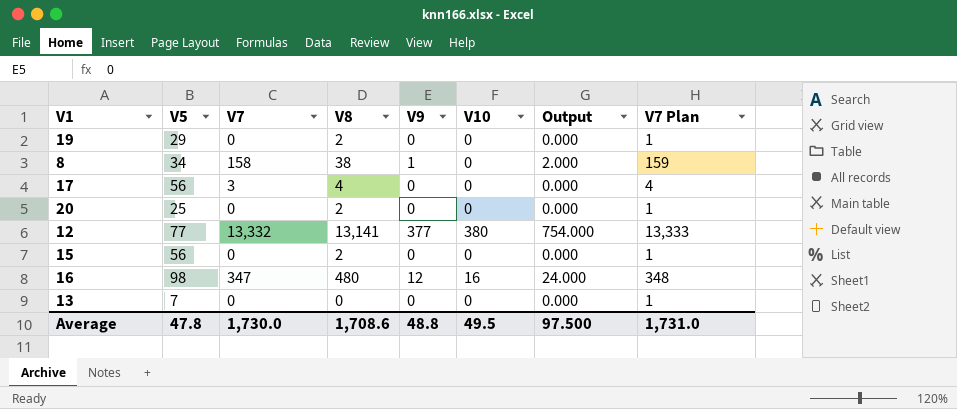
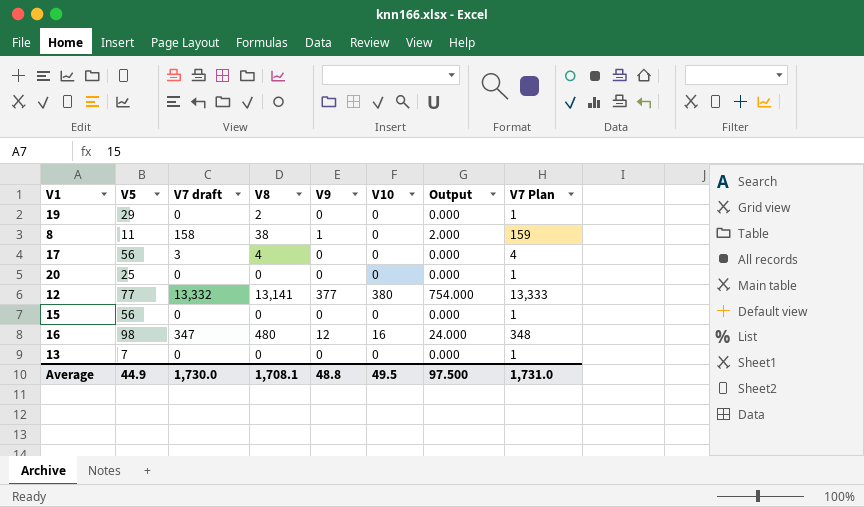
column name: V7 -> V7 draft
8 | V5: 34 -> 11
20 | V8: 2 -> 0
15 | V8: 2 -> 0
Average | V5: 47.8 -> 44.9
Average | V8: 1,708.6 -> 1,708.1

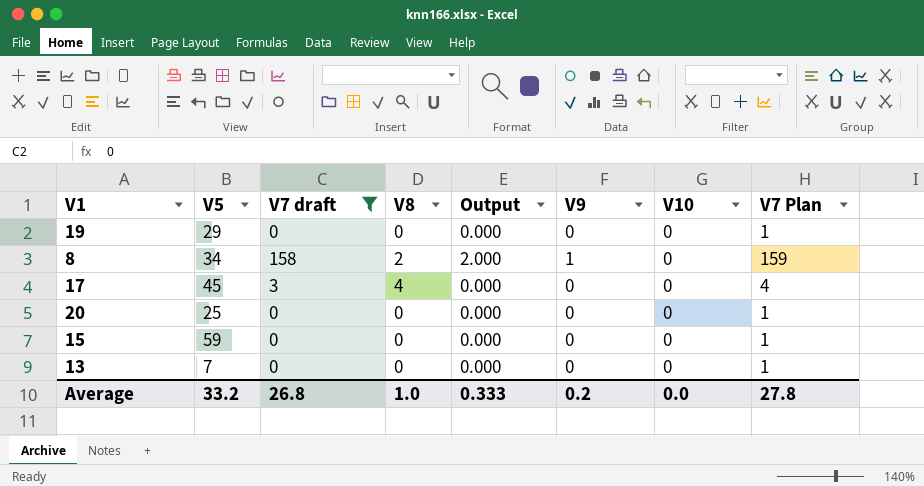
filter: none -> V7 draft <= 158
column Output | position: 7 -> 5
19 | V8: 2 -> 0
8 | V5: 11 -> 34
8 | V8: 38 -> 2
17 | V5: 56 -> 45
15 | V5: 56 -> 59
Average | V5: 44.9 -> 33.2
Average | V7 draft: 1,730.0 -> 26.8
Average | V8: 1,708.1 -> 1.0
Average | Output: 97.500 -> 0.333
Average | V9: 48.8 -> 0.2
Average | V10: 49.5 -> 0.0
Average | V7 Plan: 1,731.0 -> 27.8

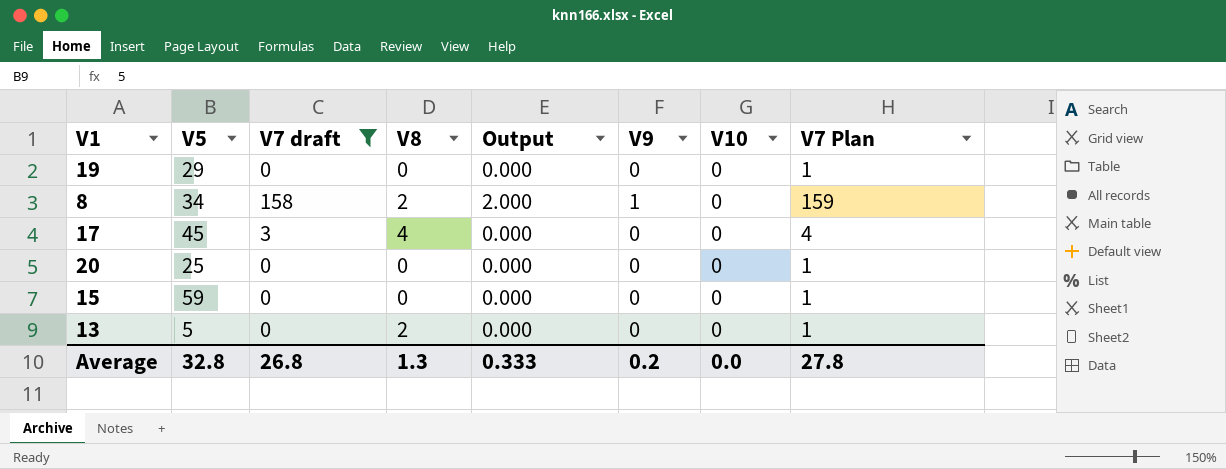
13 | V5: 7 -> 5
13 | V8: 0 -> 2
Average | V5: 33.2 -> 32.8
Average | V8: 1.0 -> 1.3

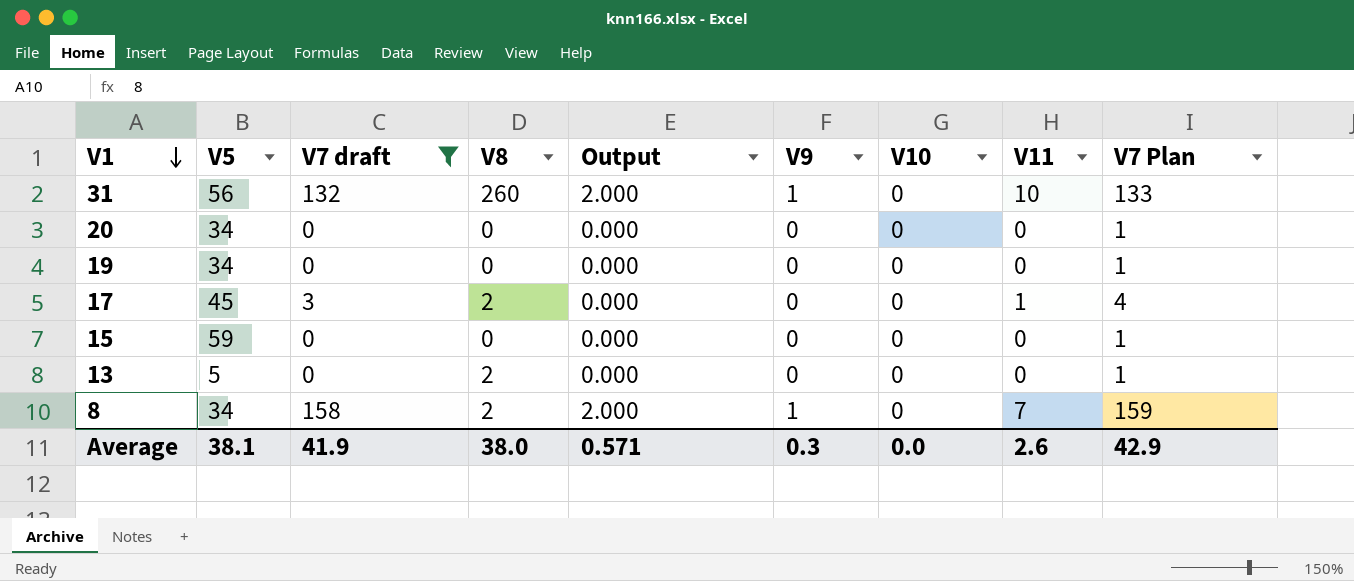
row order: none -> V1 descending
column V11 | position: none -> 8
row 31: none -> 56 | 132 | 260 | 2.000 | 1 | 0 | 10 | 133
20 | V5: 25 -> 34
19 | V5: 29 -> 34
17 | V8: 4 -> 2
Average | V5: 32.8 -> 38.1
Average | V7 draft: 26.8 -> 41.9
Average | V8: 1.3 -> 38.0
Average | Output: 0.333 -> 0.571
Average | V9: 0.2 -> 0.3
Average | V7 Plan: 27.8 -> 42.9

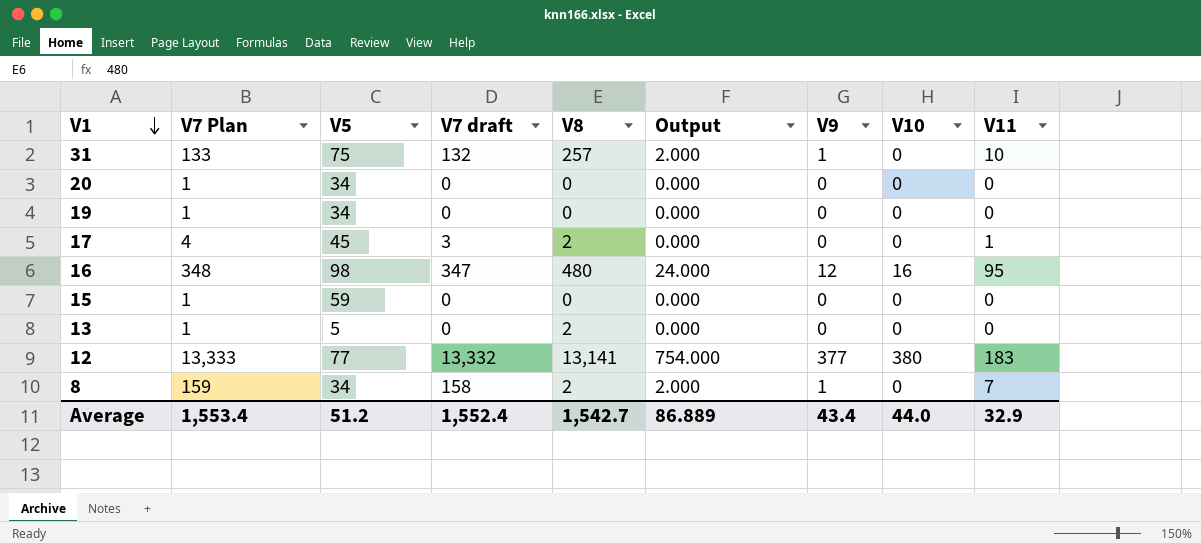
filter: V7 draft <= 158 -> none
column V7 Plan | position: 9 -> 2
31 | V5: 56 -> 75
31 | V8: 260 -> 257
Average | V7 Plan: 42.9 -> 1,553.4
Average | V5: 38.1 -> 51.2
Average | V7 draft: 41.9 -> 1,552.4
Average | V8: 38.0 -> 1,542.7
Average | Output: 0.571 -> 86.889
Average | V9: 0.3 -> 43.4
Average | V10: 0.0 -> 44.0
Average | V11: 2.6 -> 32.9

